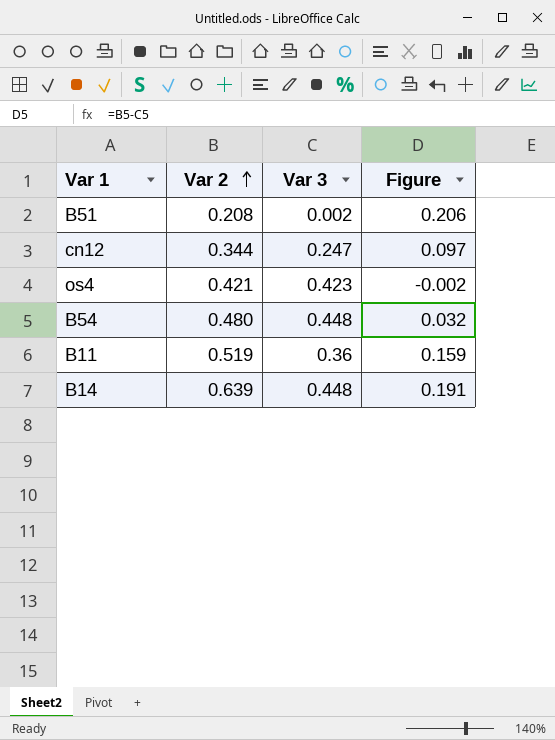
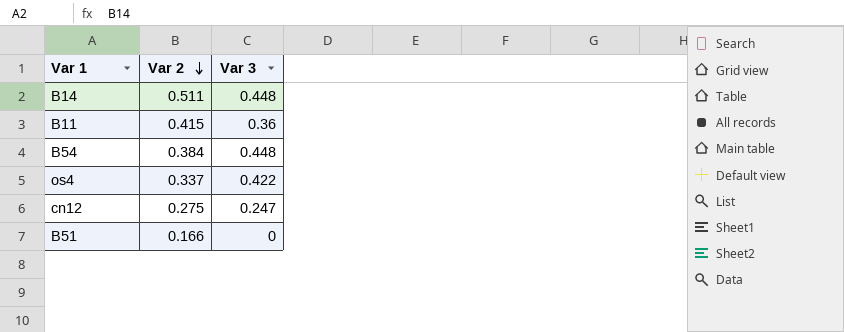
row order: Var 2 ascending -> Var 2 descending
column Figure | formula: [Var 2] - [Var 3] -> none
B14 | Var 2: 0.639 -> 0.511
B11 | Var 2: 0.519 -> 0.415
B54 | Var 2: 0.480 -> 0.384
os4 | Var 2: 0.421 -> 0.337
os4 | Var 3: 0.423 -> 0.422
cn12 | Var 2: 0.344 -> 0.275
B51 | Var 2: 0.208 -> 0.166
B51 | Var 3: 0.002 -> 0

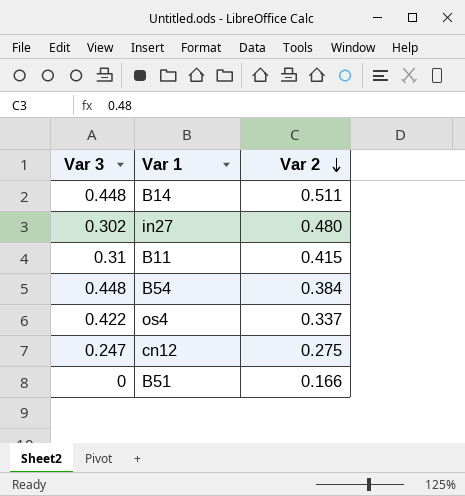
column Var 3 | position: 3 -> 1
row in27: none -> 0.302 | 0.480
B11 | Var 3: 0.36 -> 0.31

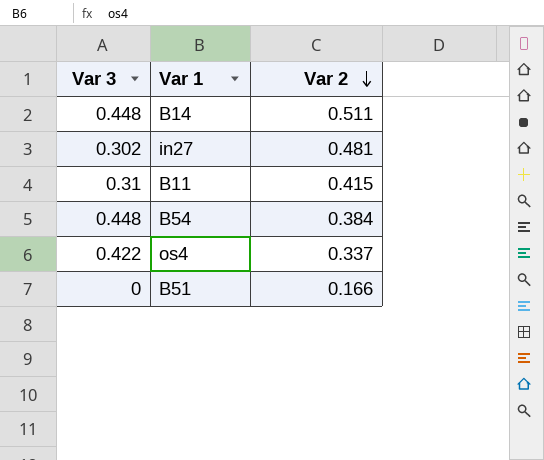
row cn12: 0.247 | 0.275 -> none
in27 | Var 2: 0.480 -> 0.481

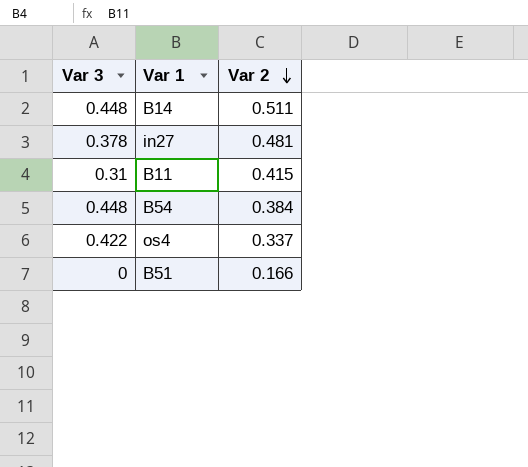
in27 | Var 3: 0.302 -> 0.378

